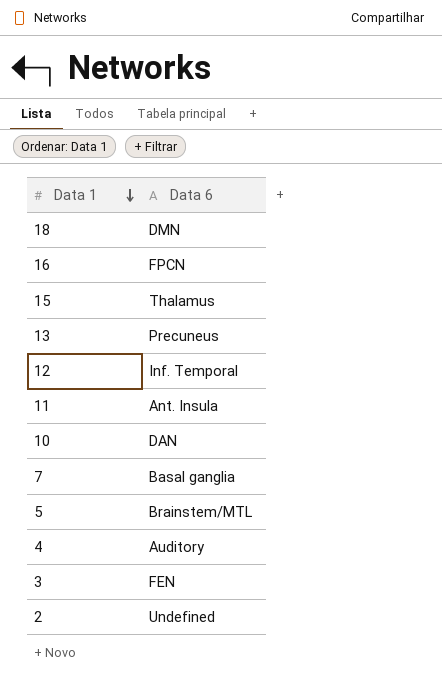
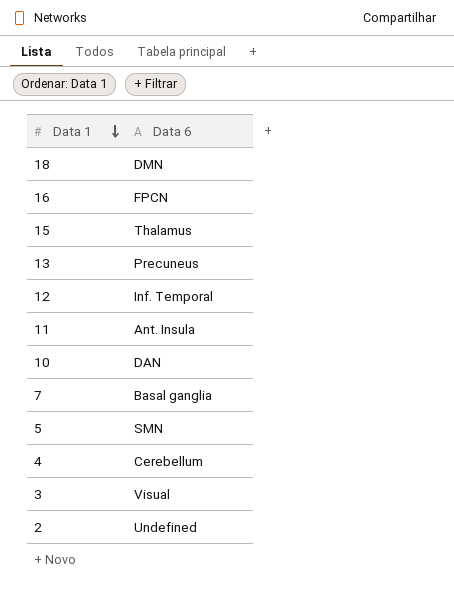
5 | Data 6: Brainstem/MTL -> SMN
4 | Data 6: Auditory -> Cerebellum
3 | Data 6: FEN -> Visual

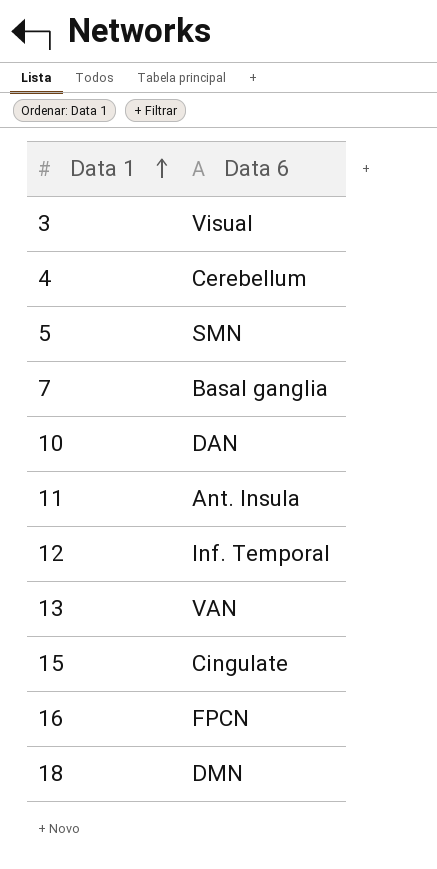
row order: Data 1 descending -> Data 1 ascending
row 2: Undefined -> none
13 | Data 6: Precuneus -> VAN
15 | Data 6: Thalamus -> Cingulate

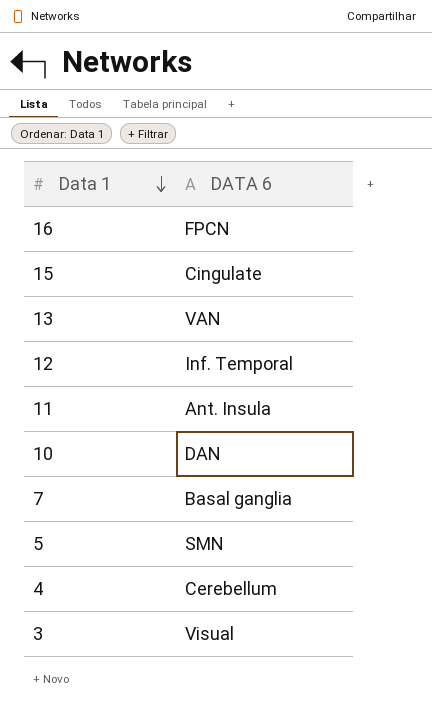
row order: Data 1 ascending -> Data 1 descending
column name: Data 6 -> DATA 6
row 18: DMN -> none

